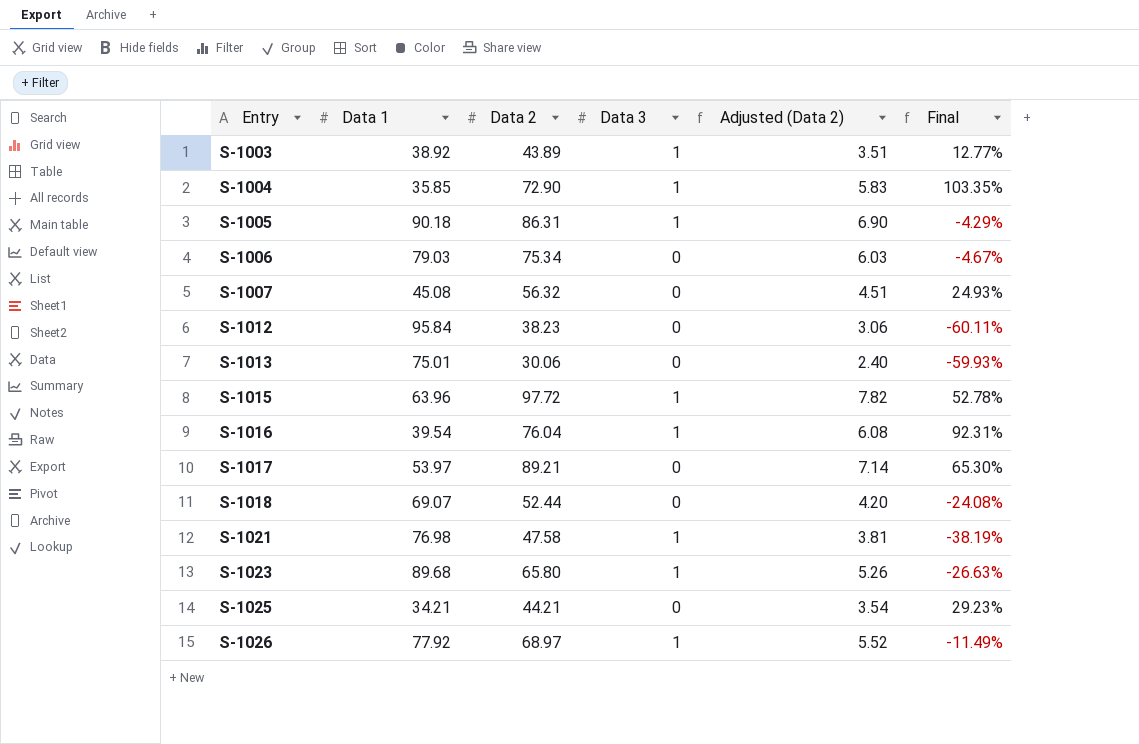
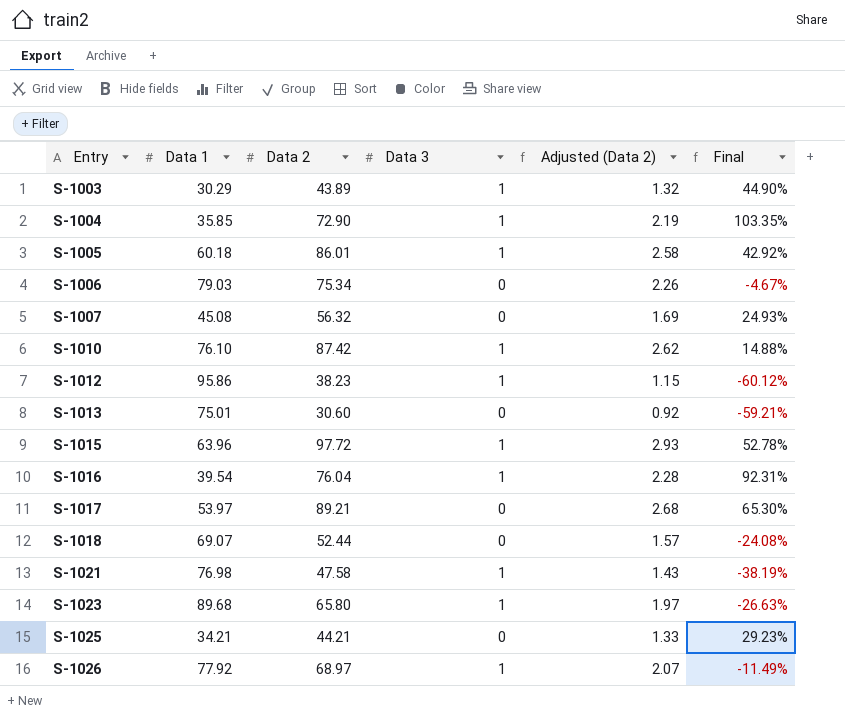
column Adjusted (Data 2) | formula: [Data 2] * 0.08 -> [Data 2] * 0.03
S-1003 | Data 1: 38.92 -> 30.29
S-1003 | Final: 12.77% -> 44.90%
S-1005 | Data 1: 90.18 -> 60.18
S-1005 | Data 2: 86.31 -> 86.01
S-1005 | Final: -4.29% -> 42.92%
row S-1010: none -> 76.10 | 87.42 | 1 | 2.62 | 14.88%
S-1012 | Data 1: 95.84 -> 95.86
S-1012 | Data 3: 0 -> 1
S-1012 | Final: -60.11% -> -60.12%
S-1013 | Data 2: 30.06 -> 30.60
S-1013 | Final: -59.93% -> -59.21%

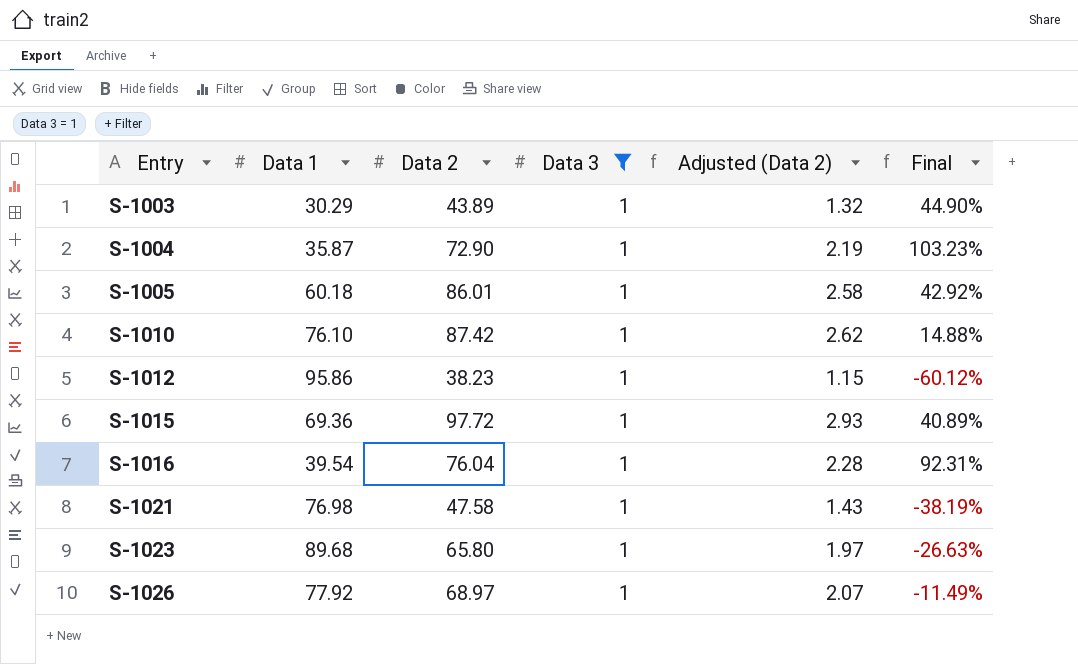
filter: none -> Data 3 = 1
S-1004 | Data 1: 35.85 -> 35.87
S-1004 | Final: 103.35% -> 103.23%
S-1015 | Data 1: 63.96 -> 69.36
S-1015 | Final: 52.78% -> 40.89%

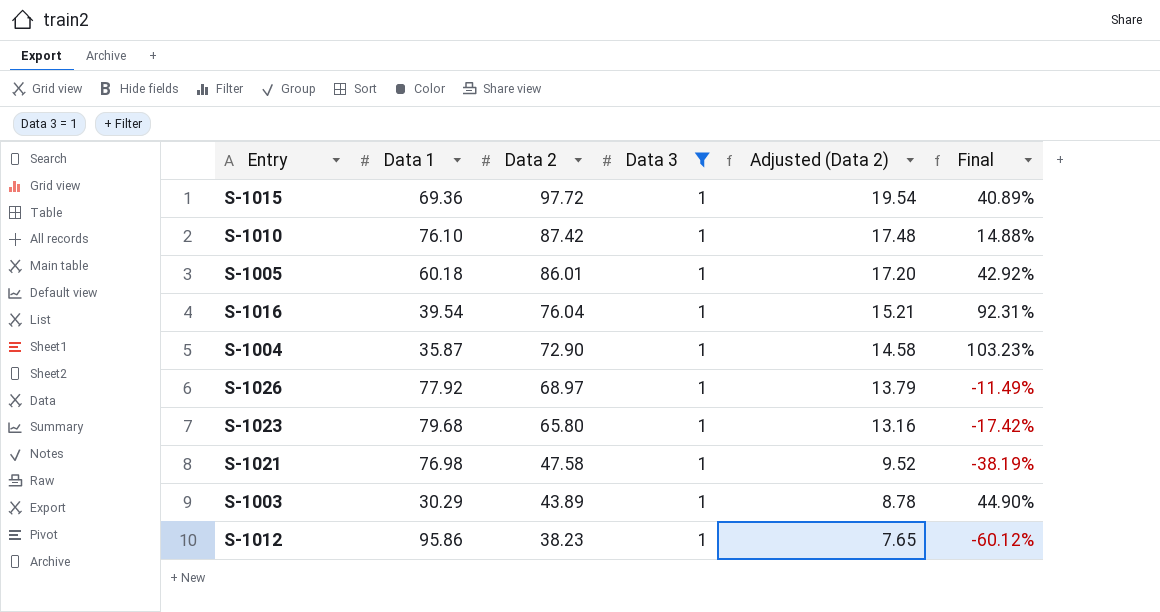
row order: Entry ascending -> Data 2 descending
column Adjusted (Data 2) | formula: [Data 2] * 0.03 -> [Data 2] * 0.2
S-1023 | Data 1: 89.68 -> 79.68
S-1023 | Final: -26.63% -> -17.42%

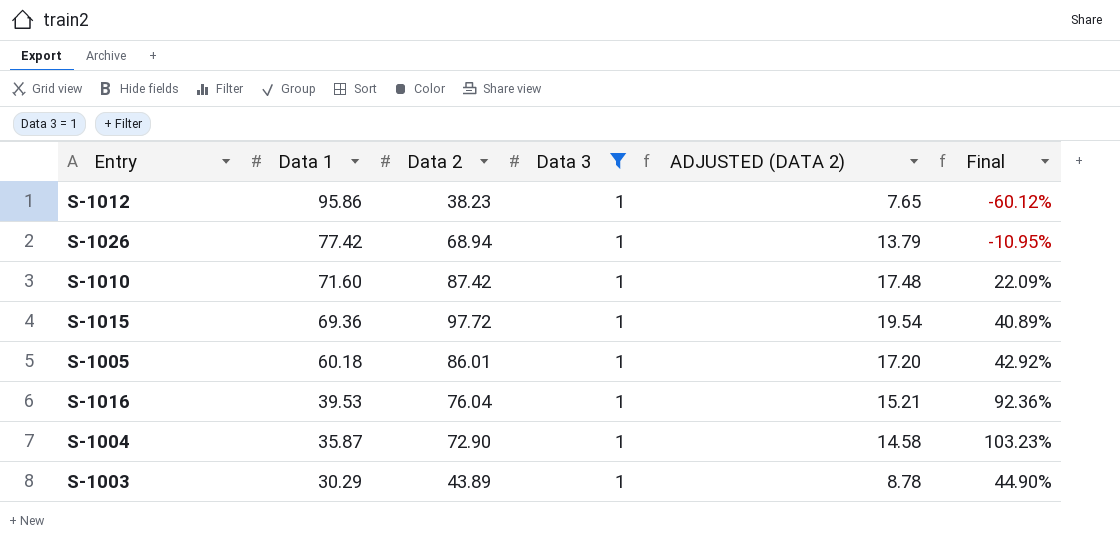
row order: Data 2 descending -> Data 1 descending
column name: Adjusted (Data 2) -> ADJUSTED (DATA 2)
row S-1023: 79.68 | 65.80 | 1 | 13.16 | -17.42% -> none
row S-1021: 76.98 | 47.58 | 1 | 9.52 | -38.19% -> none
S-1026 | Data 1: 77.92 -> 77.42
S-1026 | Data 2: 68.97 -> 68.94
S-1026 | Final: -11.49% -> -10.95%
S-1010 | Data 1: 76.10 -> 71.60
S-1010 | Final: 14.88% -> 22.09%
S-1016 | Data 1: 39.54 -> 39.53
S-1016 | Final: 92.31% -> 92.36%

